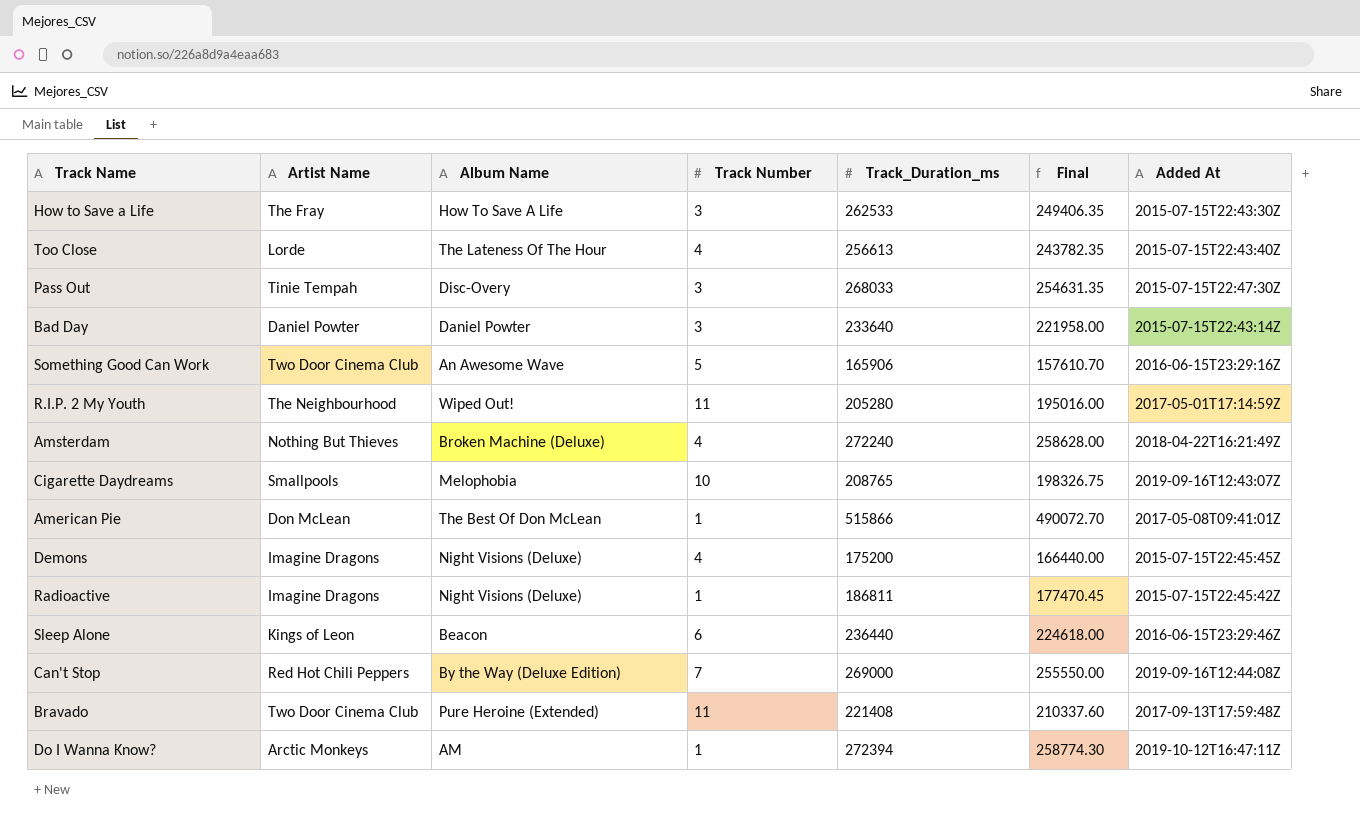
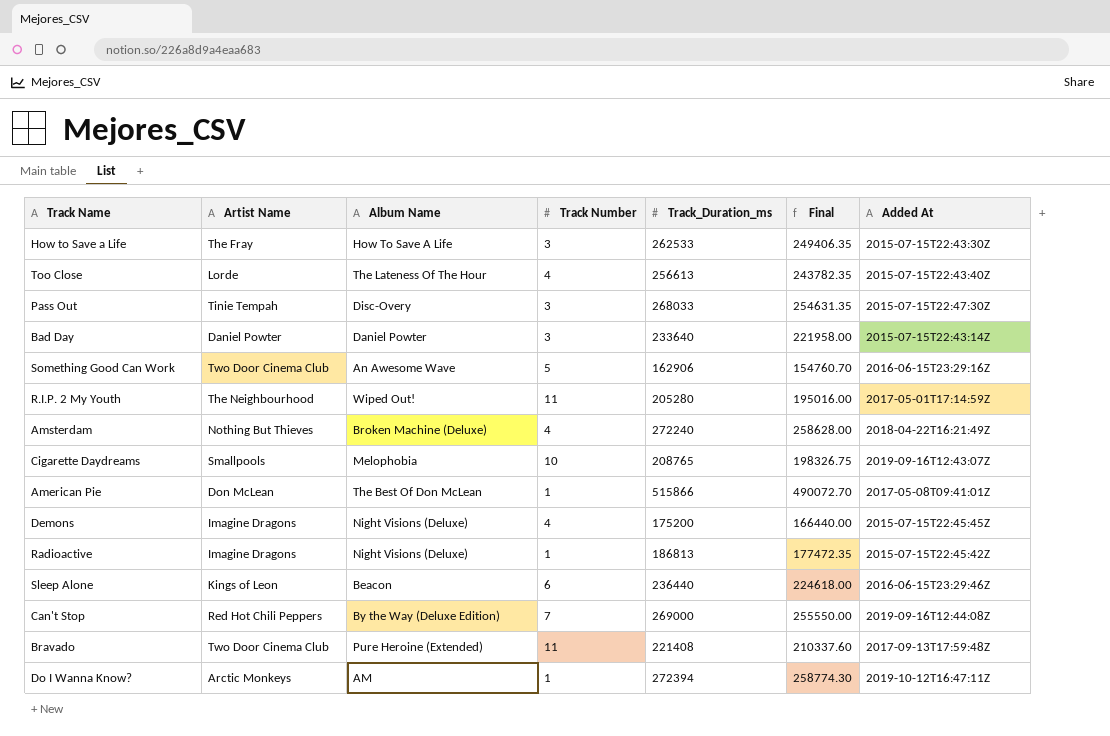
Something Good Can Work | Track_Duration_ms: 165906 -> 162906
Something Good Can Work | Final: 157610.70 -> 154760.70
Radioactive | Track_Duration_ms: 186811 -> 186813
Radioactive | Final: 177470.45 -> 177472.35

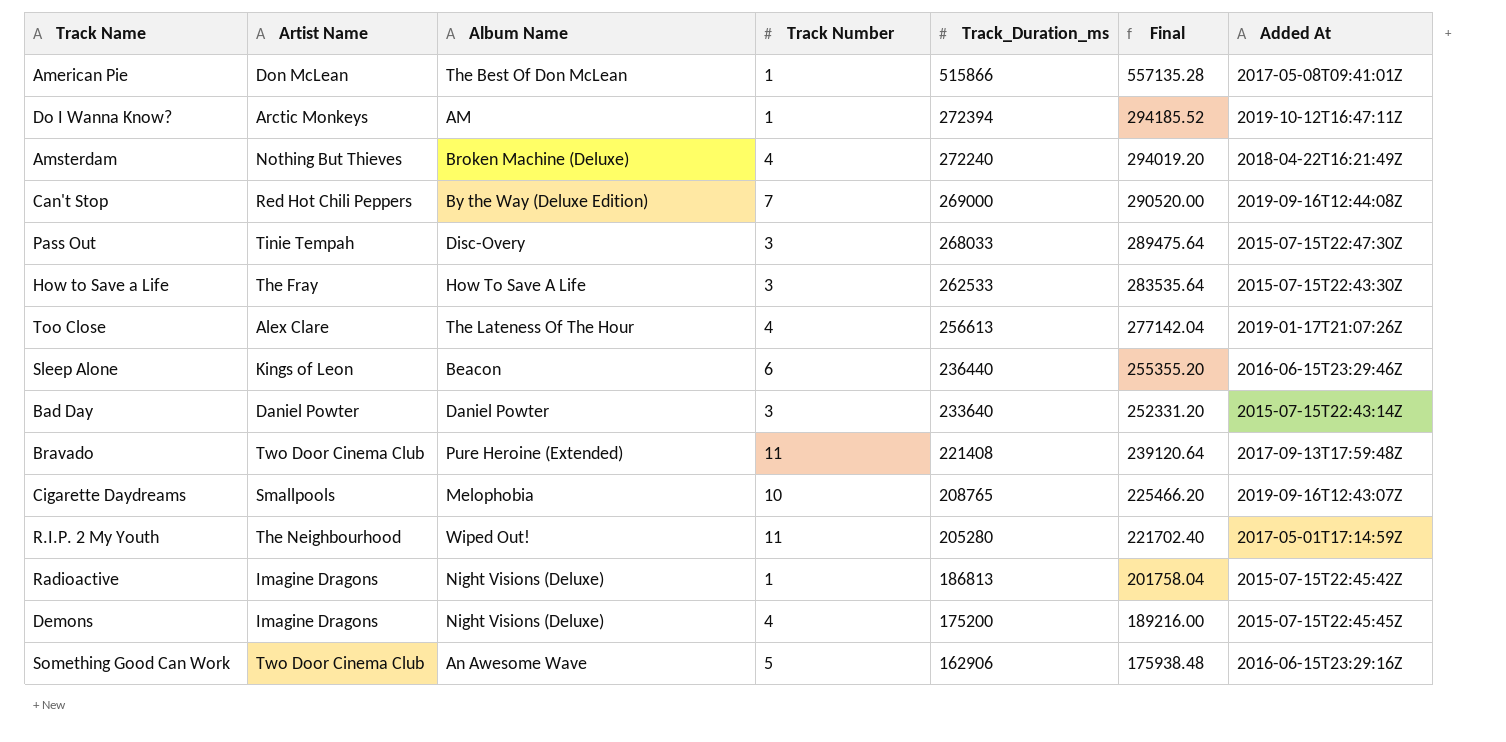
row order: none -> Track_Duration_ms descending
column Final | formula: [Track_Duration_ms] * 0.95 -> [Track_Duration_ms] * 1.08
Too Close | Artist Name: Lorde -> Alex Clare
Too Close | Added At: 2015-07-15T22:43:40Z -> 2019-01-17T21:07:26Z

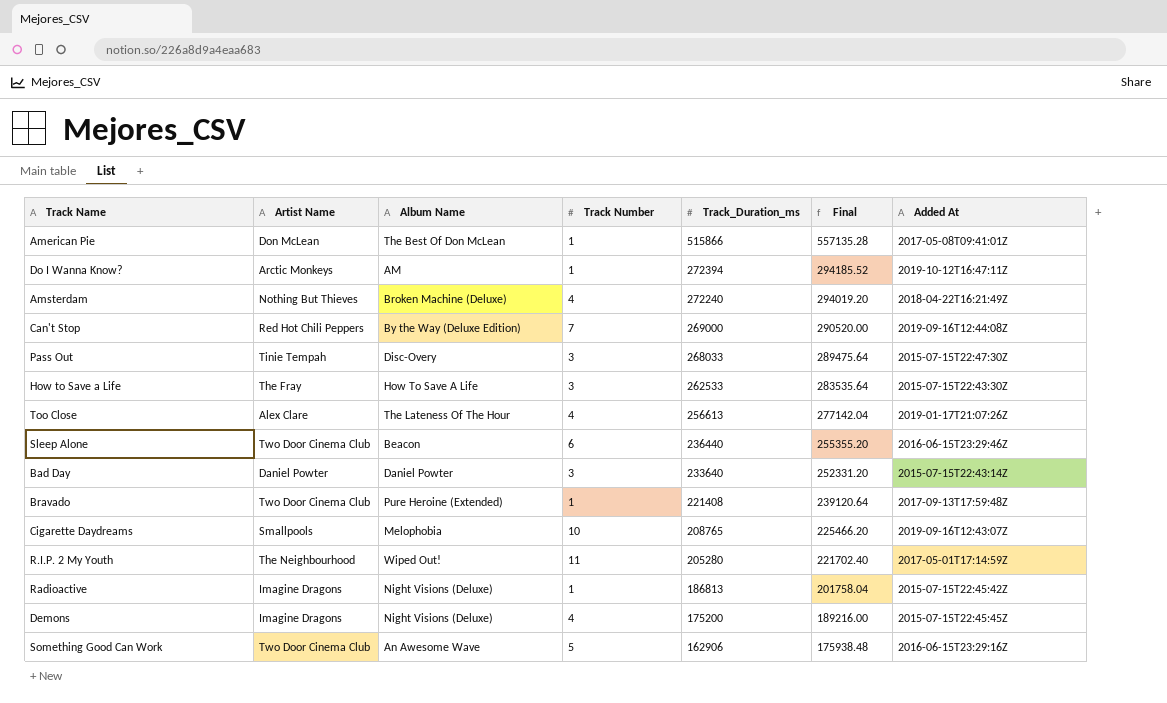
Sleep Alone | Artist Name: Kings of Leon -> Two Door Cinema Club
Bravado | Track Number: 11 -> 1

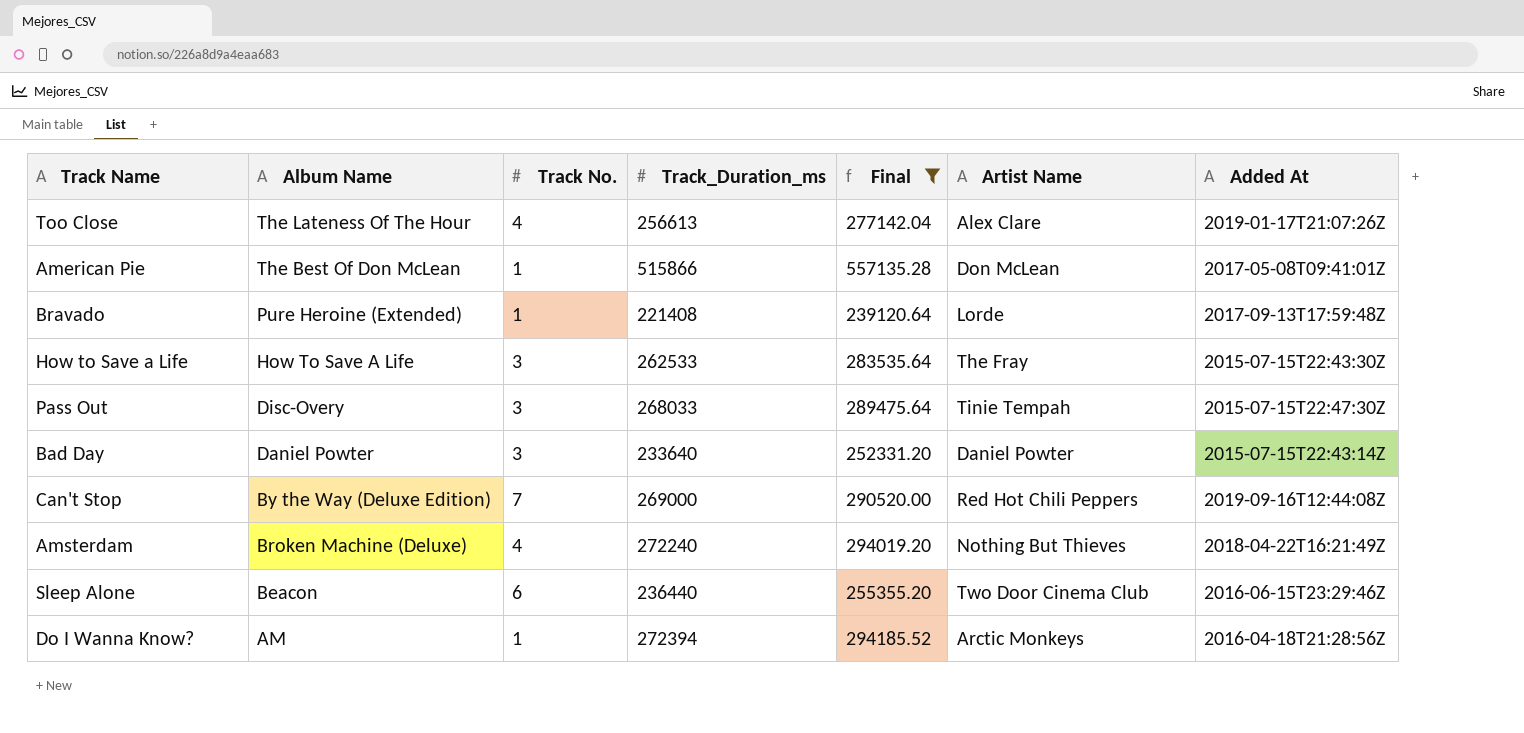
filter: none -> Final >= 239120.64
row order: Track_Duration_ms descending -> Album Name descending
column name: Track Number -> Track No.
column Artist Name | position: 2 -> 6
Bravado | Artist Name: Two Door Cinema Club -> Lorde
Do I Wanna Know? | Added At: 2019-10-12T16:47:11Z -> 2016-04-18T21:28:56Z

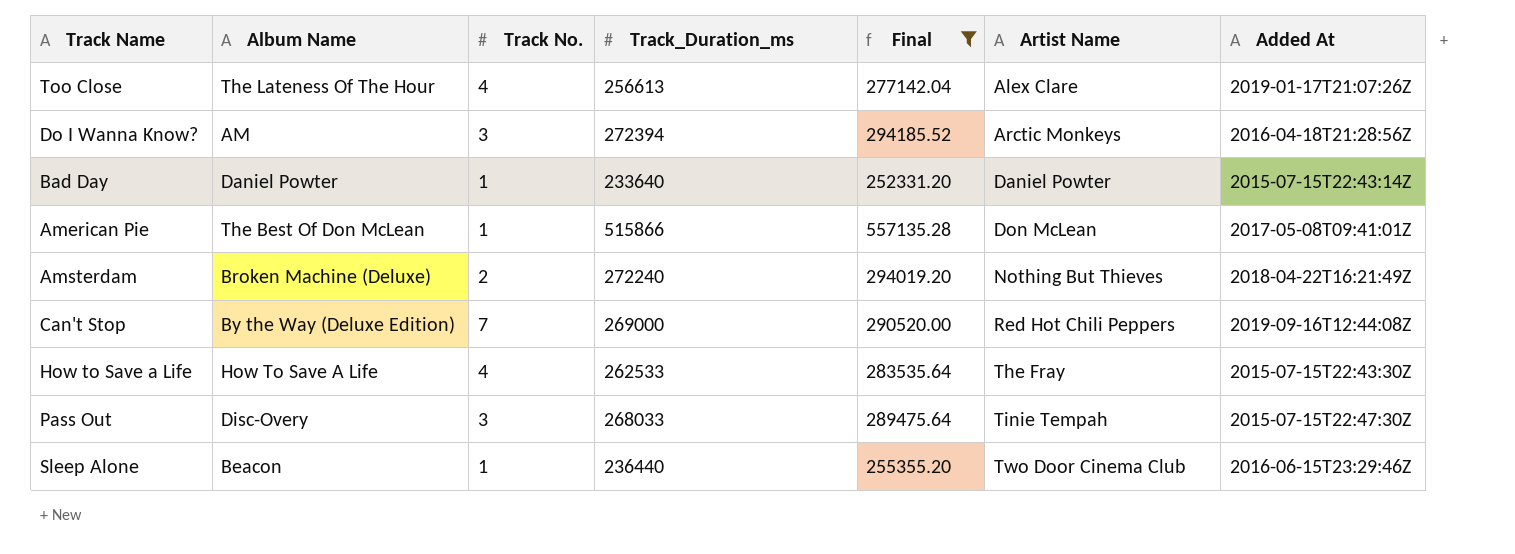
row order: Album Name descending -> Artist Name ascending
row Bravado: Pure Heroine (Extended) | 1 | 221408 | 239120.64 | Lorde | 2017-09-13T17:59:48Z -> none
Do I Wanna Know? | Track No.: 1 -> 3
Bad Day | Track No.: 3 -> 1
Amsterdam | Track No.: 4 -> 2
How to Save a Life | Track No.: 3 -> 4
Sleep Alone | Track No.: 6 -> 1

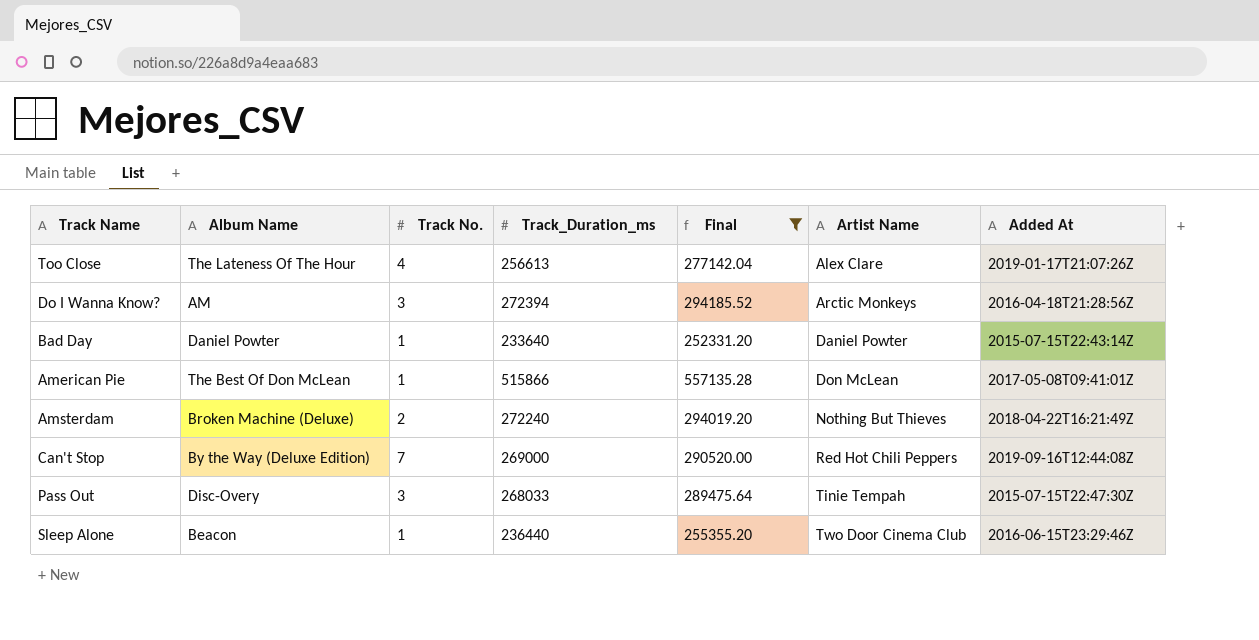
row How to Save a Life: How To Save A Life | 4 | 262533 | 283535.64 | The Fray | 2015-07-15T22:43:30Z -> none

